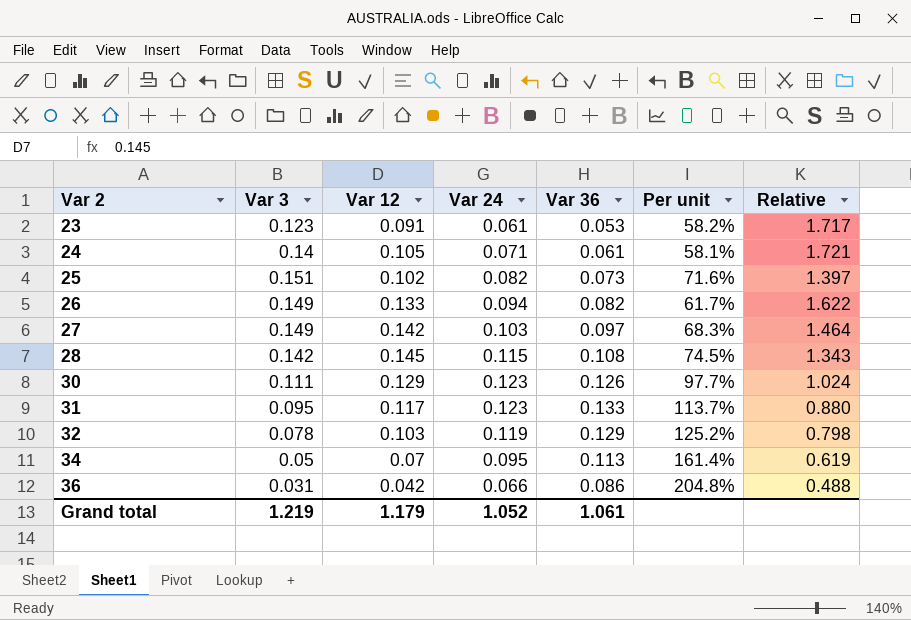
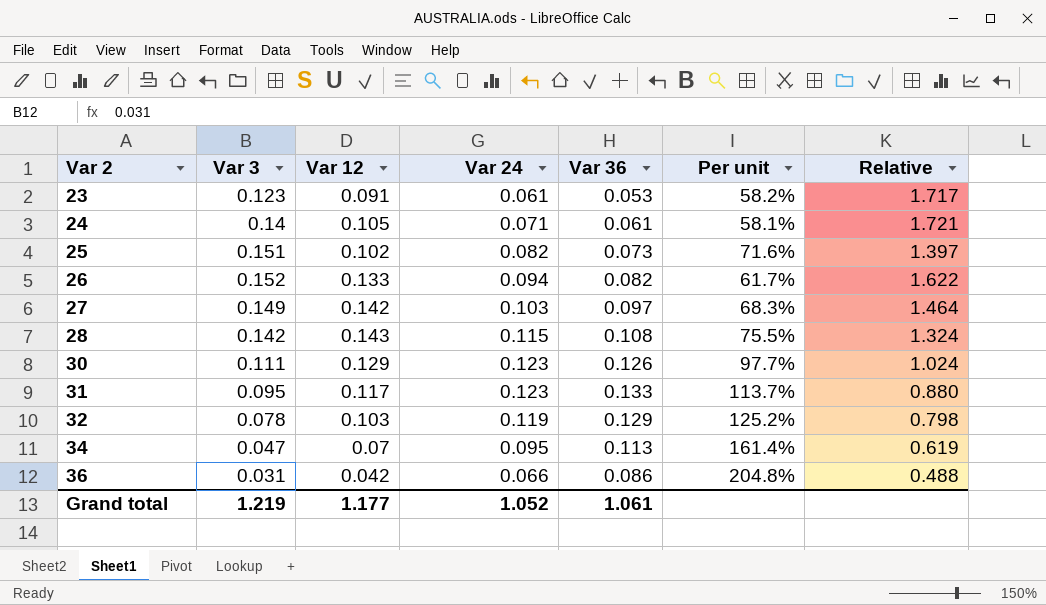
26 | Var 3: 0.149 -> 0.152
28 | Var 12: 0.145 -> 0.143
28 | Per unit: 74.5% -> 75.5%
28 | Relative: 1.343 -> 1.324
34 | Var 3: 0.05 -> 0.047
Grand total | Var 12: 1.179 -> 1.177

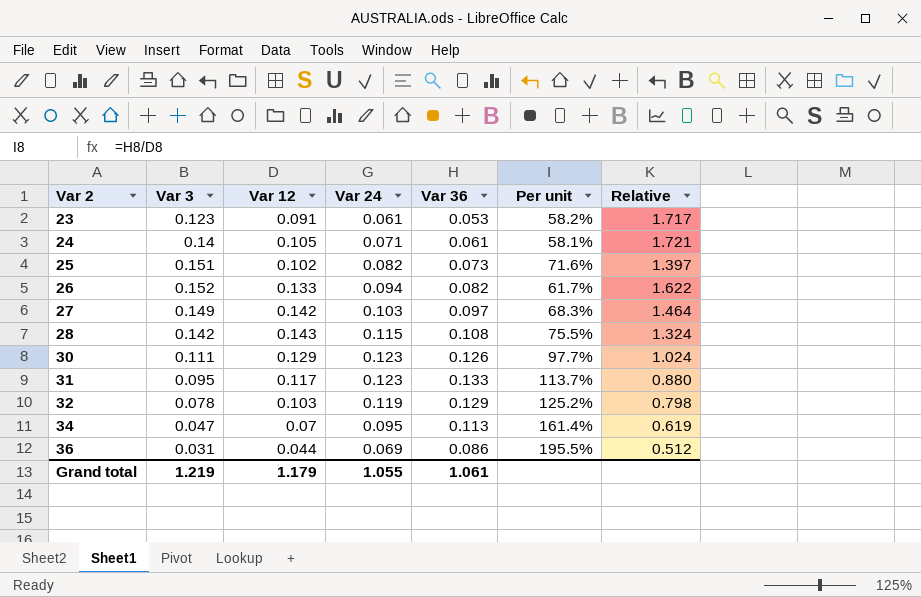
36 | Var 12: 0.042 -> 0.044
36 | Var 24: 0.066 -> 0.069
36 | Per unit: 204.8% -> 195.5%
36 | Relative: 0.488 -> 0.512
Grand total | Var 12: 1.177 -> 1.179
Grand total | Var 24: 1.052 -> 1.055

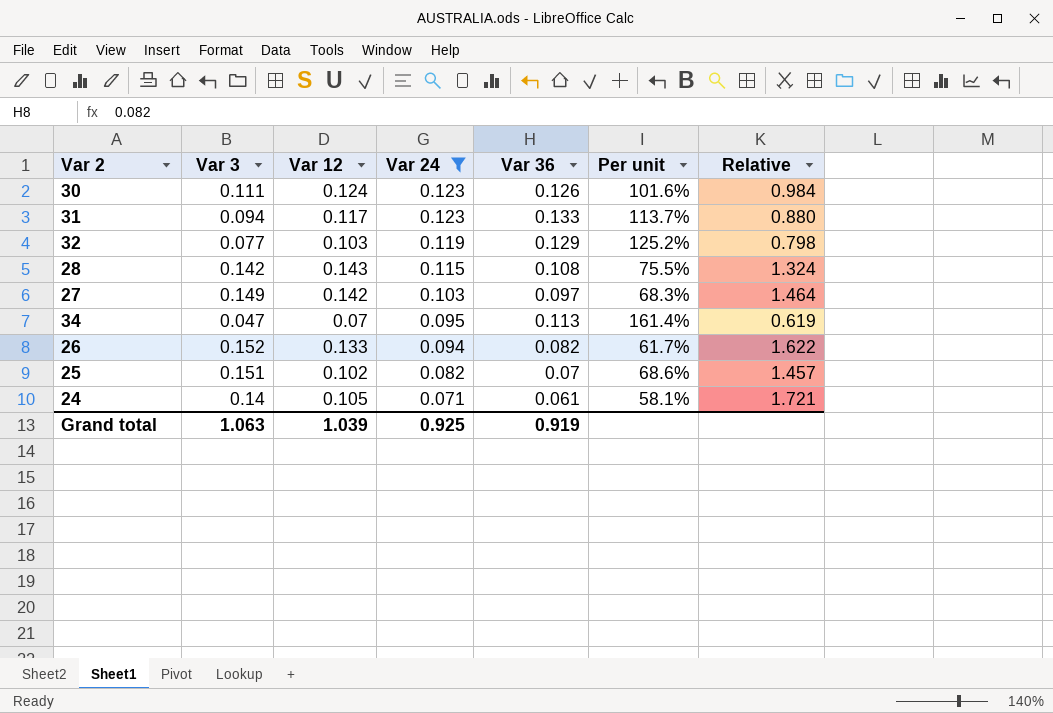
filter: none -> Var 24 >= 0.071
row order: Var 2 ascending -> Var 24 descending
30 | Var 12: 0.129 -> 0.124
30 | Per unit: 97.7% -> 101.6%
30 | Relative: 1.024 -> 0.984
31 | Var 3: 0.095 -> 0.094
32 | Var 3: 0.078 -> 0.077
25 | Var 36: 0.073 -> 0.07
25 | Per unit: 71.6% -> 68.6%
25 | Relative: 1.397 -> 1.457
Grand total | Var 3: 1.219 -> 1.063
Grand total | Var 12: 1.179 -> 1.039
Grand total | Var 24: 1.055 -> 0.925
Grand total | Var 36: 1.061 -> 0.919

